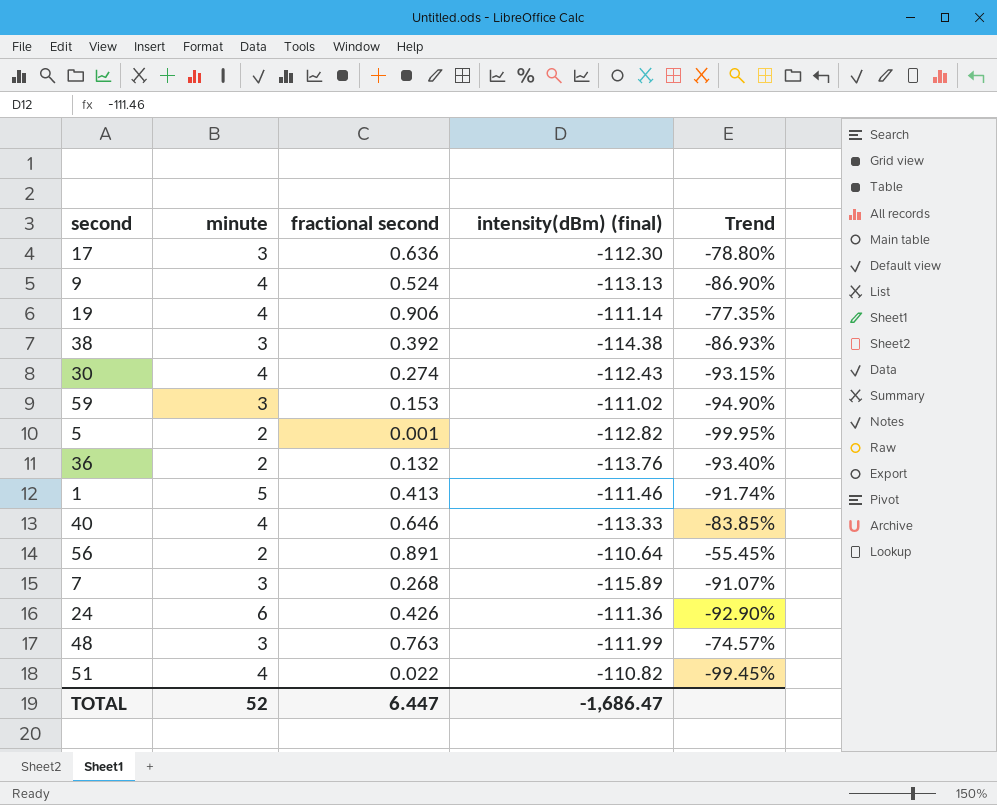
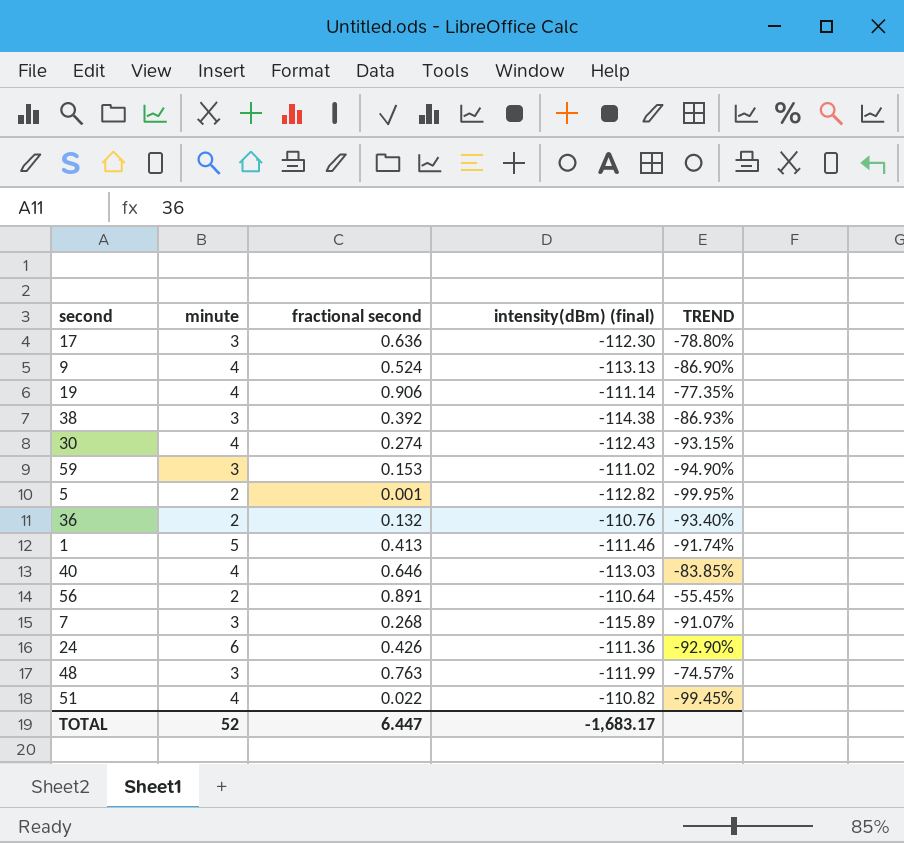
column name: Trend -> TREND
36 | intensity(dBm) (final): -113.76 -> -110.76
40 | intensity(dBm) (final): -113.33 -> -113.03
TOTAL | intensity(dBm) (final): -1,686.47 -> -1,683.17

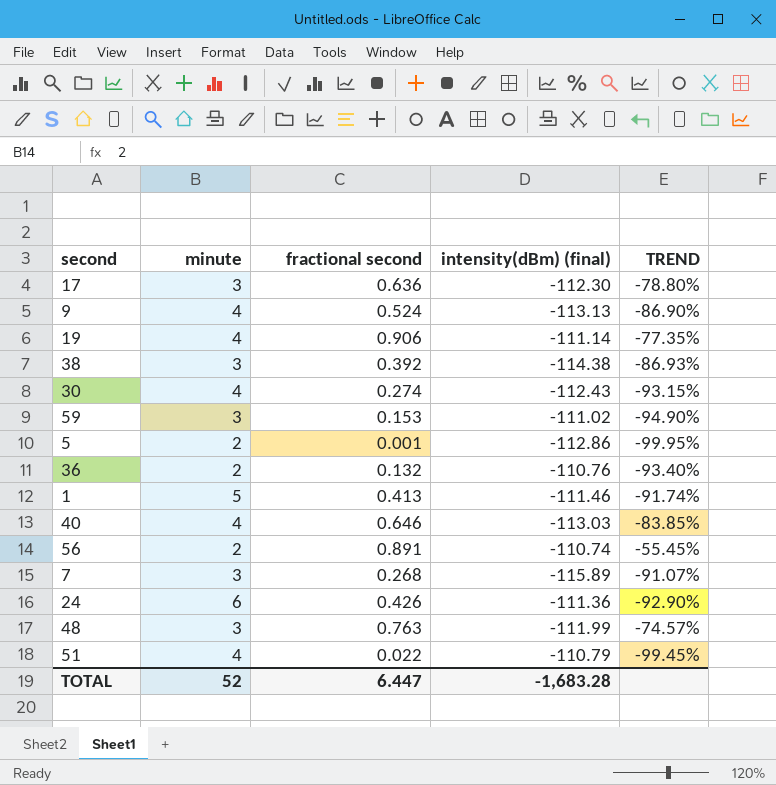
5 | intensity(dBm) (final): -112.82 -> -112.86
56 | intensity(dBm) (final): -110.64 -> -110.74
51 | intensity(dBm) (final): -110.82 -> -110.79
TOTAL | intensity(dBm) (final): -1,683.17 -> -1,683.28

